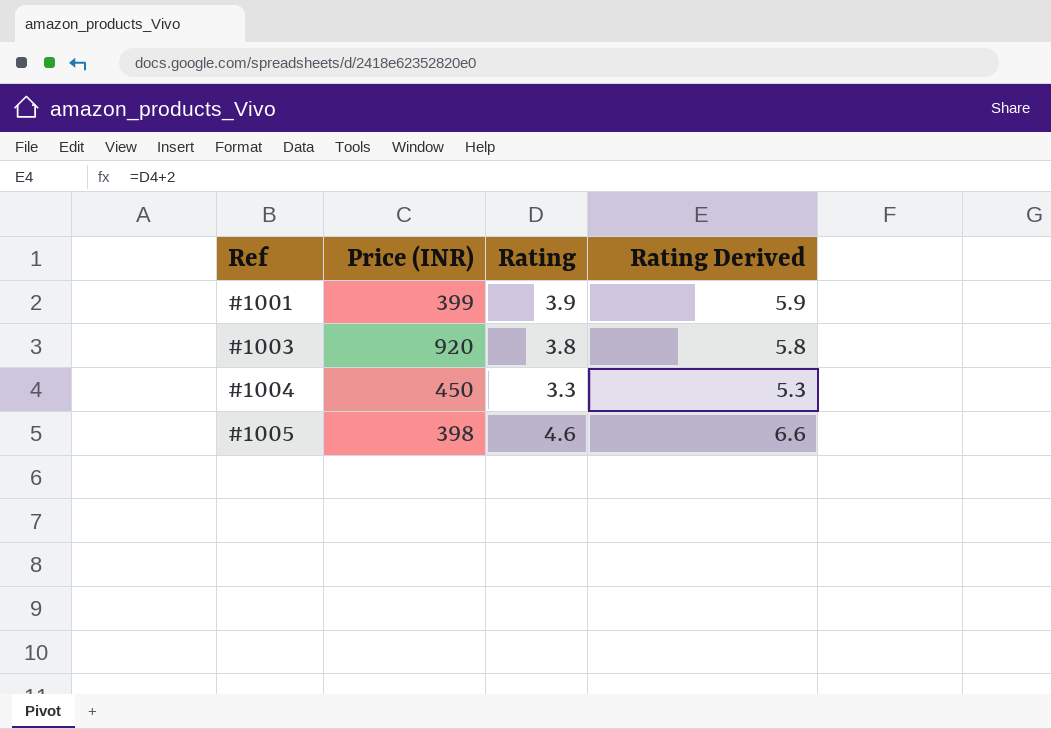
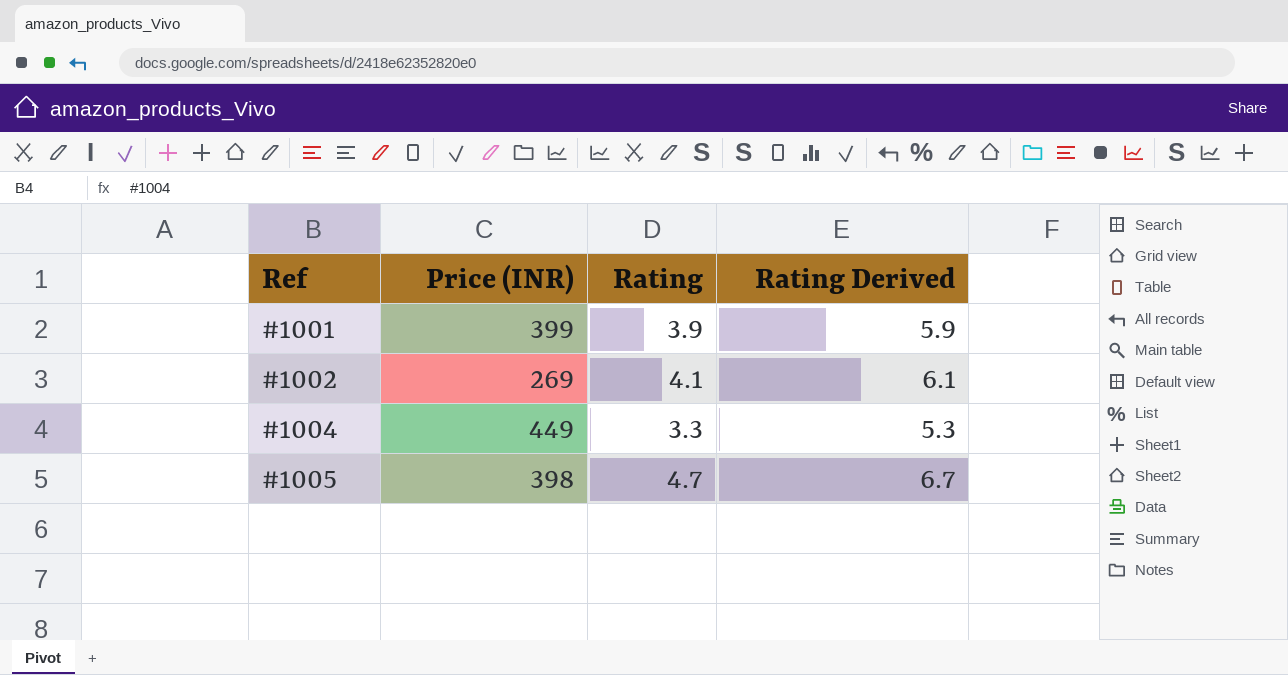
row #1003: 920 | 3.8 | 5.8 -> none
row #1002: none -> 269 | 4.1 | 6.1
#1004 | Price (INR): 450 -> 449
#1005 | Rating: 4.6 -> 4.7
#1005 | Rating Derived: 6.6 -> 6.7

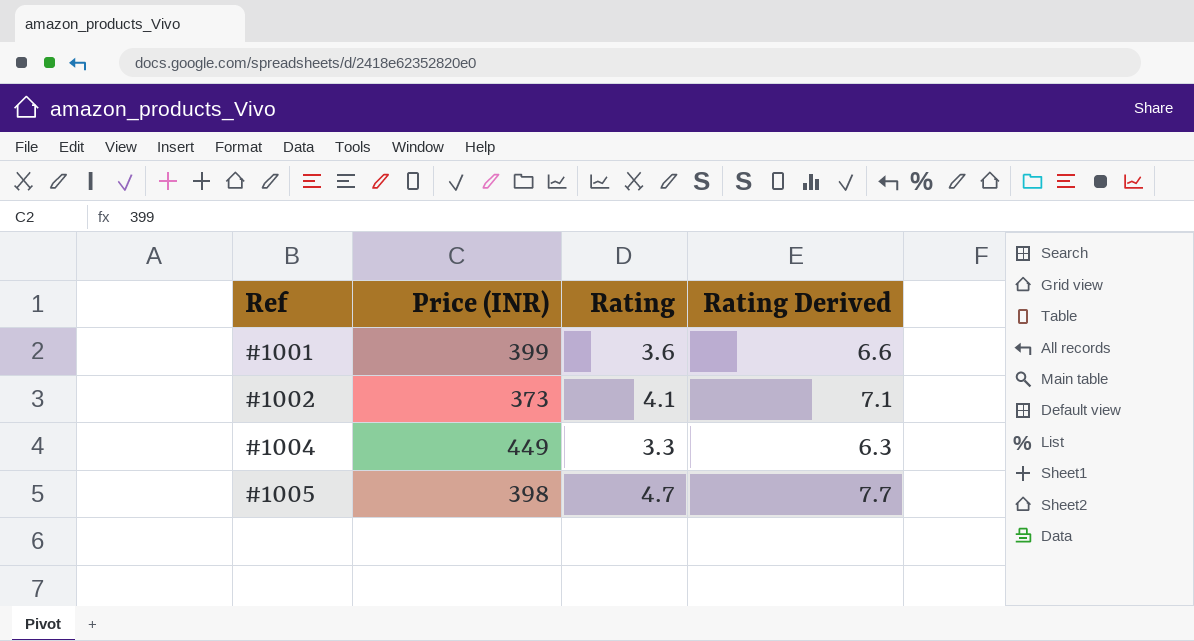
column Rating Derived | formula: [Rating] + 2 -> [Rating] + 3
#1001 | Rating: 3.9 -> 3.6
#1002 | Price (INR): 269 -> 373

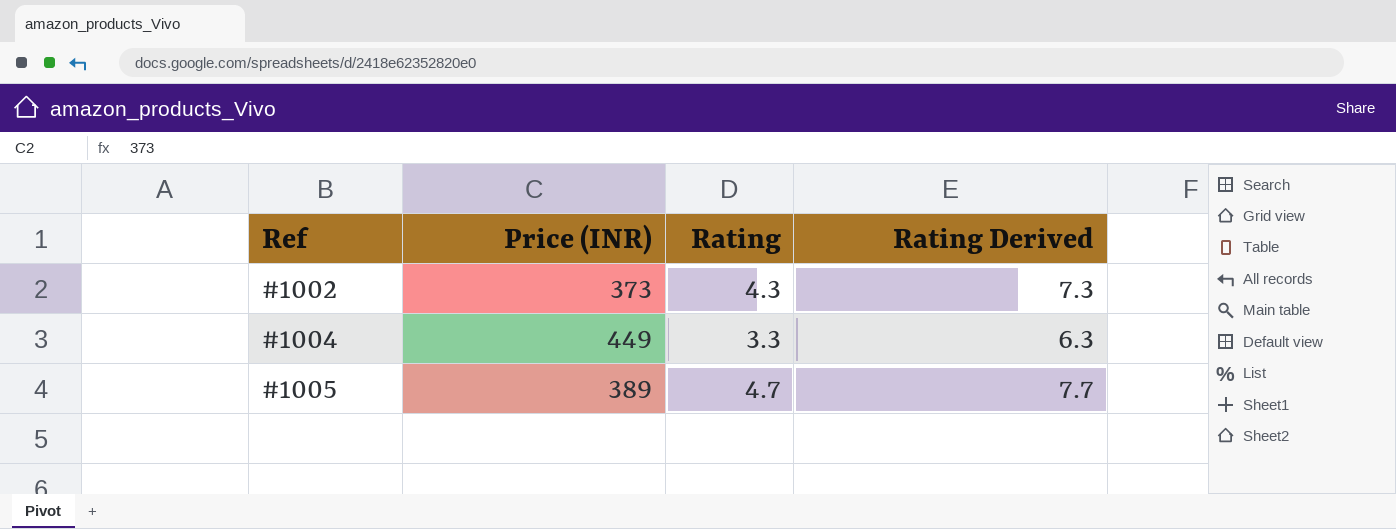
row #1001: 399 | 3.6 | 6.6 -> none
#1002 | Rating: 4.1 -> 4.3
#1002 | Rating Derived: 7.1 -> 7.3
#1005 | Price (INR): 398 -> 389

